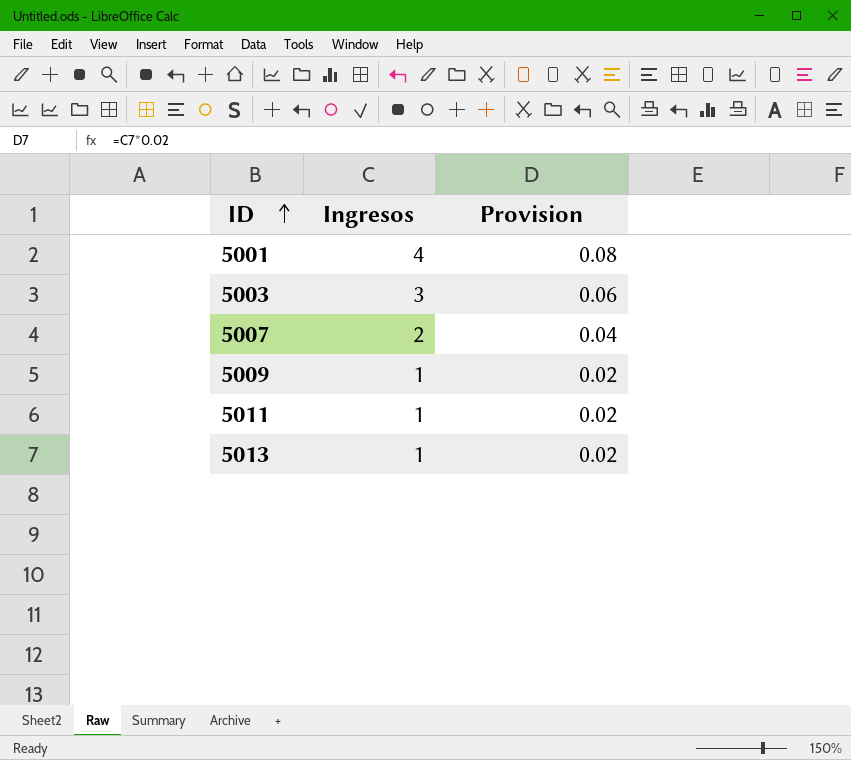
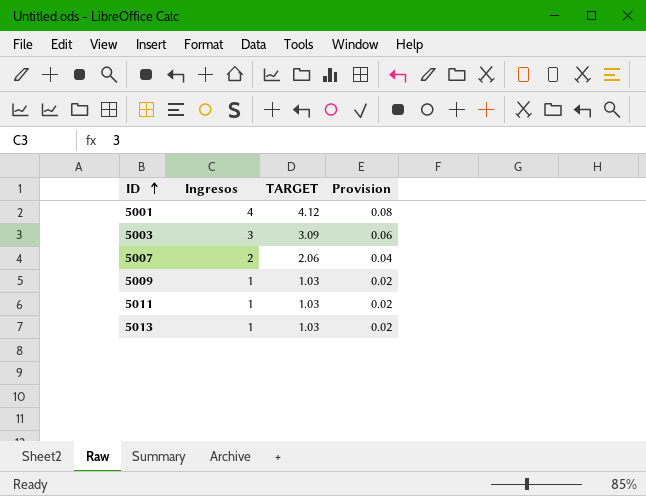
column TARGET | formula: none -> [Ingresos] * 1.03

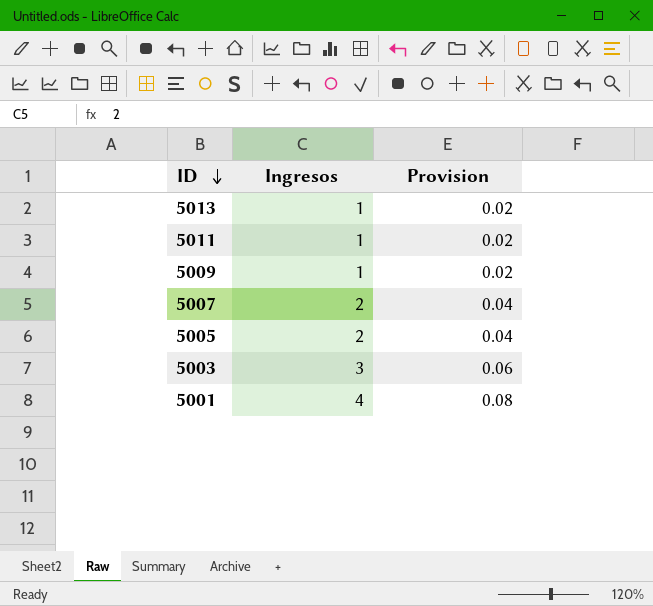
row order: ID ascending -> ID descending
column TARGET | formula: [Ingresos] * 1.03 -> none
row 5005: none -> 2 | 0.04

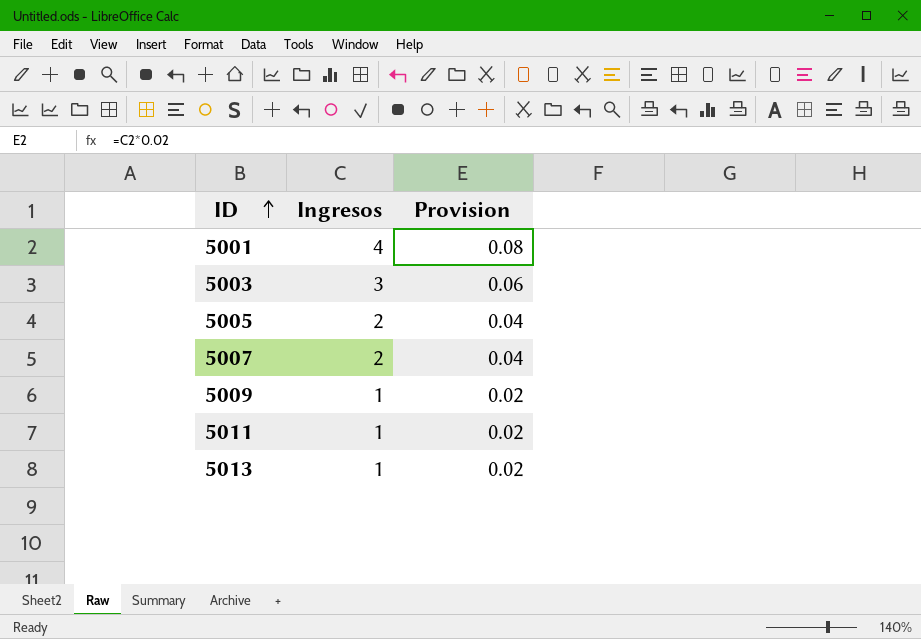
row order: ID descending -> ID ascending

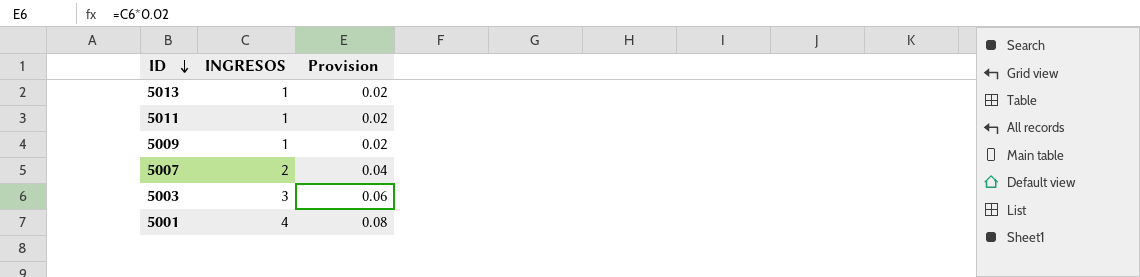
row order: ID ascending -> ID descending
column name: Ingresos -> INGRESOS
row 5005: 2 | 0.04 -> none

